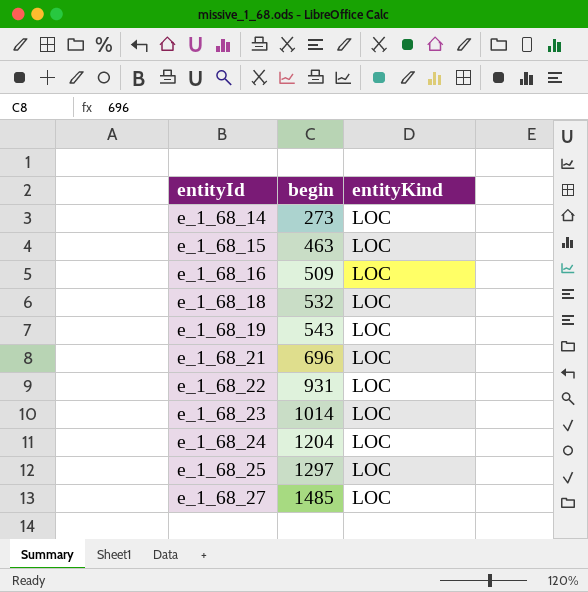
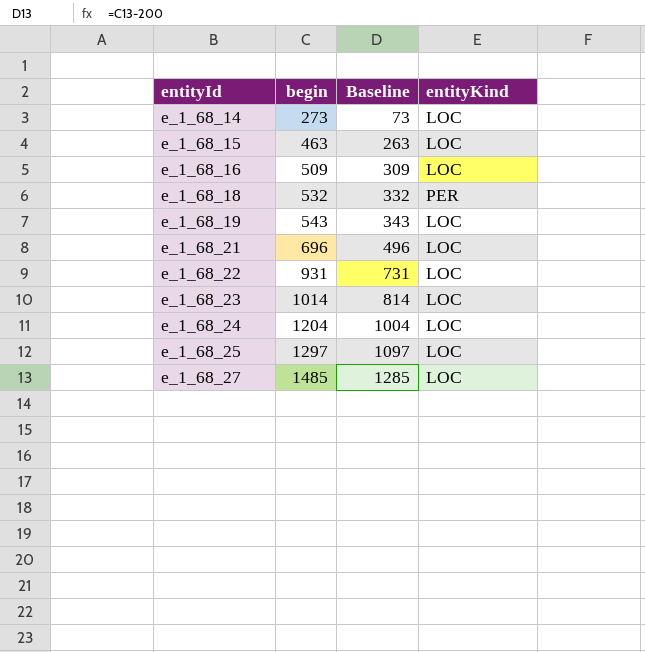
column Baseline | formula: none -> [begin] - 200
e_1_68_18 | entityKind: LOC -> PER

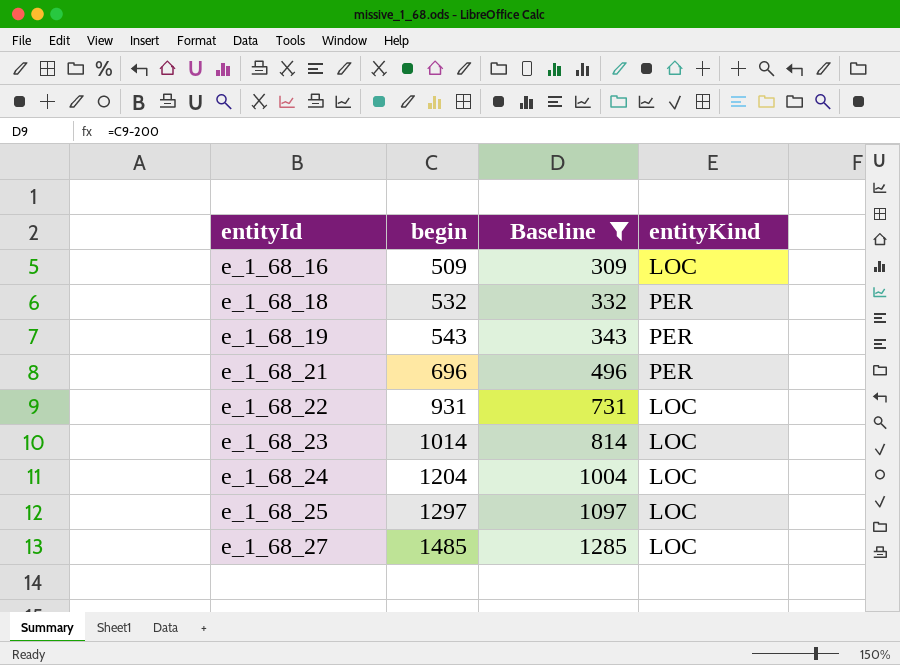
filter: none -> Baseline >= 309
e_1_68_19 | entityKind: LOC -> PER
e_1_68_21 | entityKind: LOC -> PER

